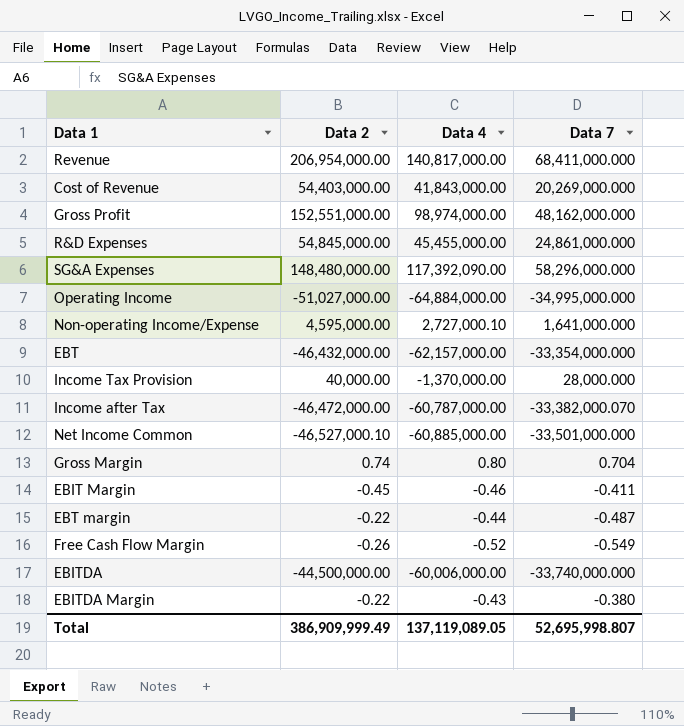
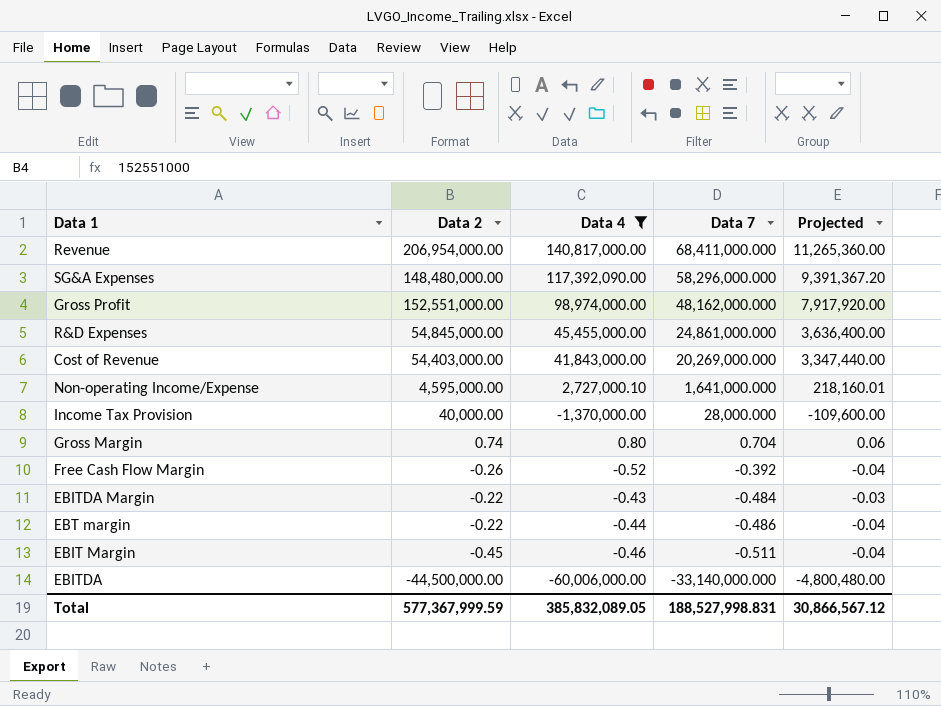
filter: none -> Data 4 >= -60,006,000.00
row order: none -> Data 7 descending
column Projected | formula: none -> [Data 4] * 0.08
Free Cash Flow Margin | Data 7: -0.549 -> -0.392
EBITDA Margin | Data 7: -0.380 -> -0.484
EBT margin | Data 7: -0.487 -> -0.486
EBIT Margin | Data 7: -0.411 -> -0.511
EBITDA | Data 7: -33,740,000.000 -> -33,140,000.000
Total | Data 2: 386,909,999.49 -> 577,367,999.59
Total | Data 4: 137,119,089.05 -> 385,832,089.05
Total | Data 7: 52,695,998.807 -> 188,527,998.831

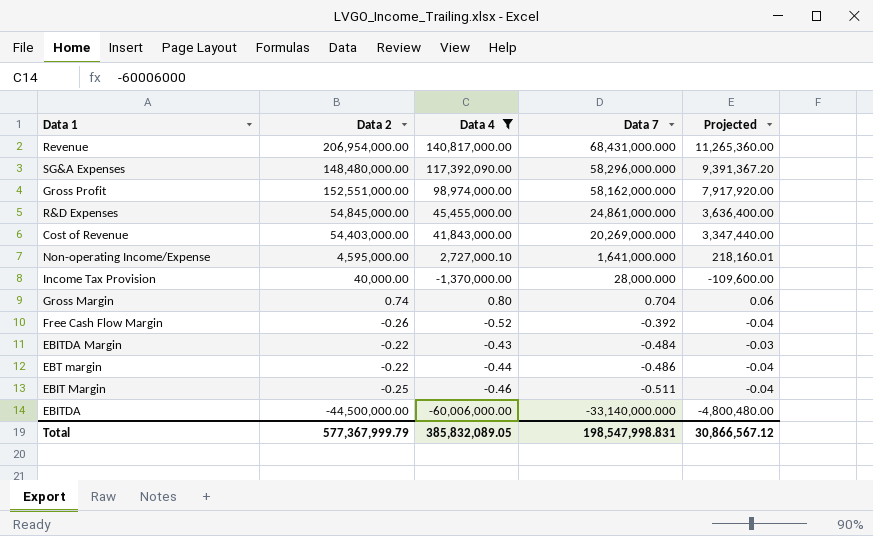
Revenue | Data 7: 68,411,000.000 -> 68,431,000.000
Gross Profit | Data 7: 48,162,000.000 -> 58,162,000.000
EBIT Margin | Data 2: -0.45 -> -0.25
Total | Data 2: 577,367,999.59 -> 577,367,999.79
Total | Data 7: 188,527,998.831 -> 198,547,998.831

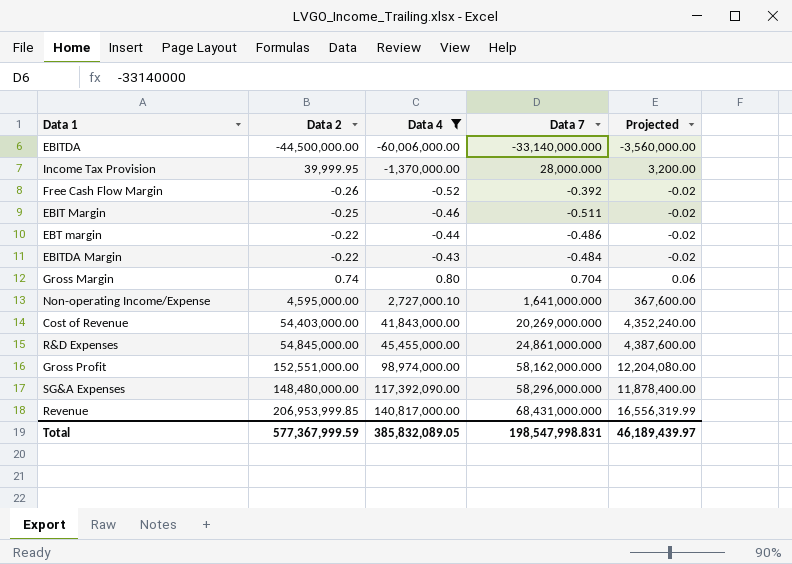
row order: Data 7 descending -> Data 4 ascending
column Projected | formula: [Data 4] * 0.08 -> [Data 2] * 0.08
Income Tax Provision | Data 2: 40,000.00 -> 39,999.95
Revenue | Data 2: 206,954,000.00 -> 206,953,999.85
Total | Data 2: 577,367,999.79 -> 577,367,999.59
Total | Projected: 30,866,567.12 -> 46,189,439.97

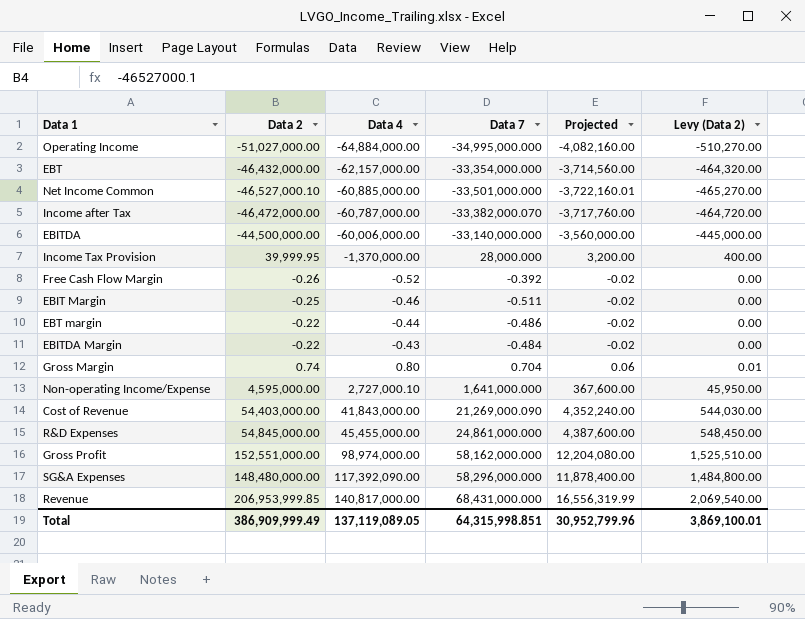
filter: Data 4 >= -60,006,000.00 -> none
column Levy (Data 2) | formula: none -> [Data 2] * 0.01
Cost of Revenue | Data 7: 20,269,000.000 -> 21,269,000.090
Total | Data 2: 577,367,999.59 -> 386,909,999.49
Total | Data 4: 385,832,089.05 -> 137,119,089.05
Total | Data 7: 198,547,998.831 -> 64,315,998.851
Total | Projected: 46,189,439.97 -> 30,952,799.96

